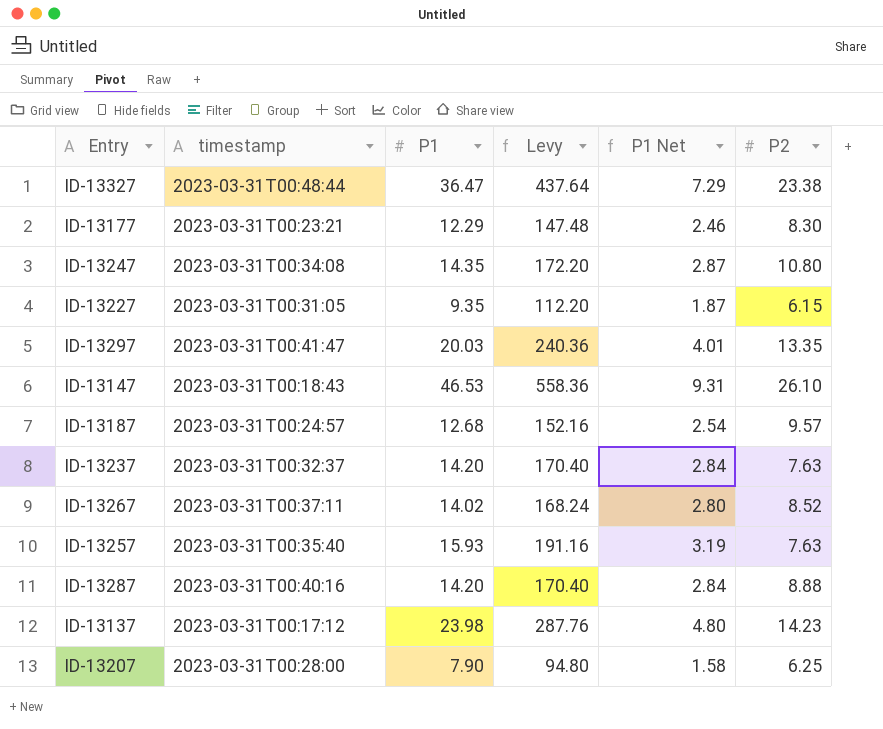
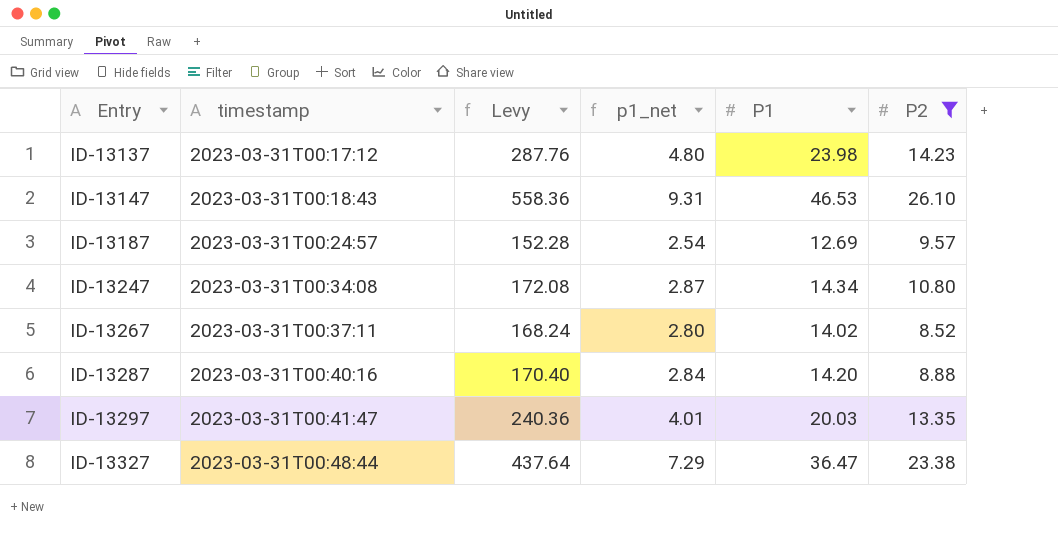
filter: none -> P2 >= 8.52
row order: none -> Entry ascending
column name: P1 Net -> p1_net
column P1 | position: 3 -> 5
ID-13187 | Levy: 152.16 -> 152.28
ID-13187 | P1: 12.68 -> 12.69
ID-13247 | Levy: 172.20 -> 172.08
ID-13247 | P1: 14.35 -> 14.34

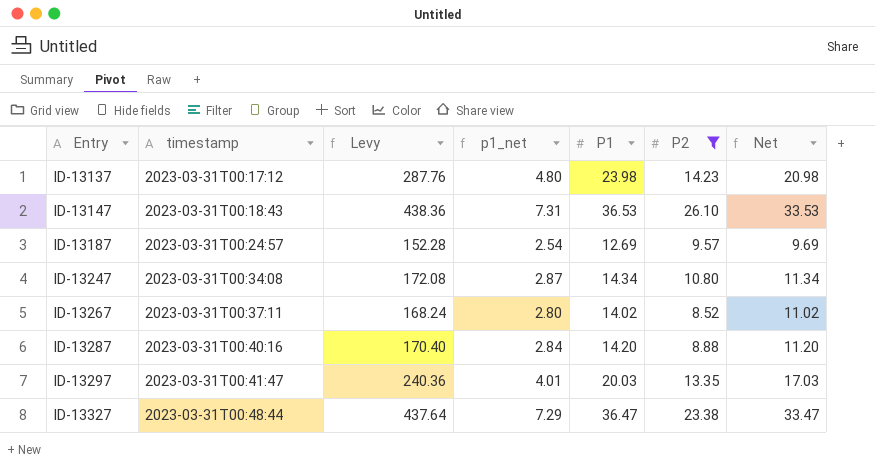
column Net | formula: none -> [P1] - 3
ID-13147 | Levy: 558.36 -> 438.36
ID-13147 | p1_net: 9.31 -> 7.31
ID-13147 | P1: 46.53 -> 36.53

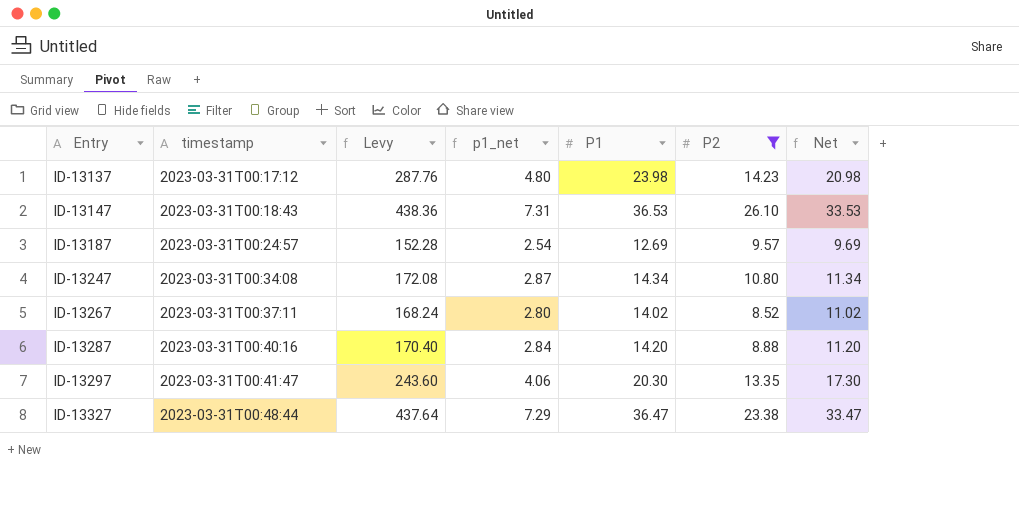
ID-13297 | Levy: 240.36 -> 243.60
ID-13297 | p1_net: 4.01 -> 4.06
ID-13297 | P1: 20.03 -> 20.30
ID-13297 | Net: 17.03 -> 17.30

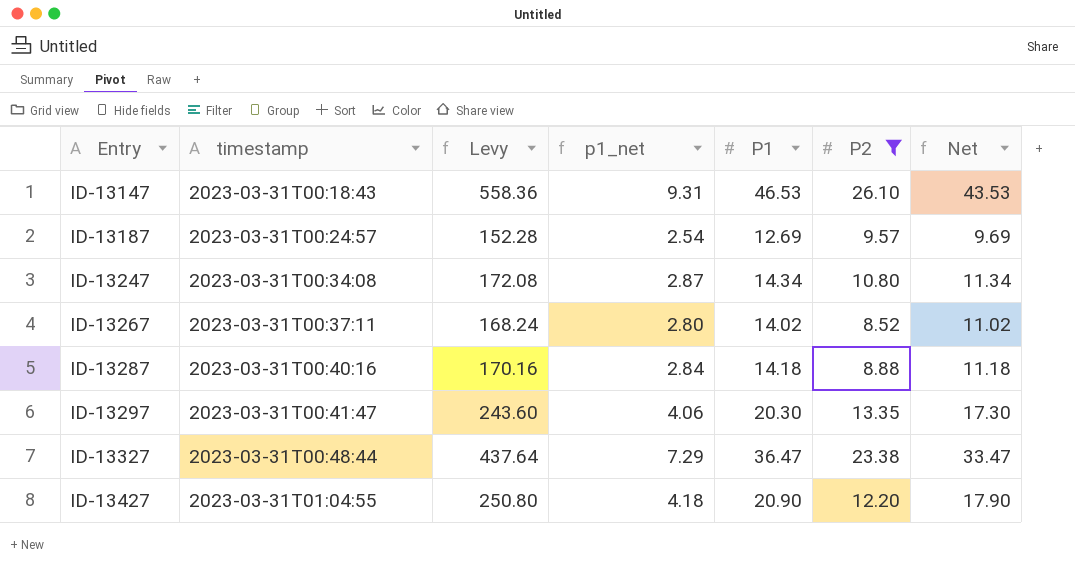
row ID-13137: 2023-03-31T00:17:12 | 287.76 | 4.80 | 23.98 | 14.23 | 20.98 -> none
ID-13147 | Levy: 438.36 -> 558.36
ID-13147 | p1_net: 7.31 -> 9.31
ID-13147 | P1: 36.53 -> 46.53
ID-13147 | Net: 33.53 -> 43.53
ID-13287 | Levy: 170.40 -> 170.16
ID-13287 | P1: 14.20 -> 14.18
ID-13287 | Net: 11.20 -> 11.18
row ID-13427: none -> 2023-03-31T01:04:55 | 250.80 | 4.18 | 20.90 | 12.20 | 17.90

